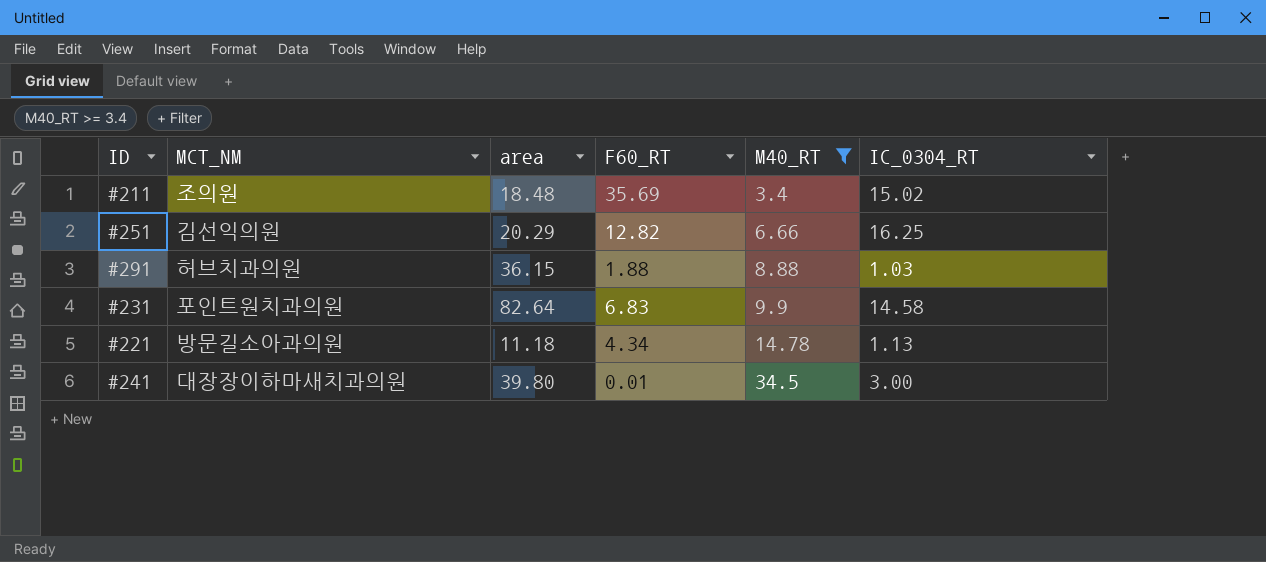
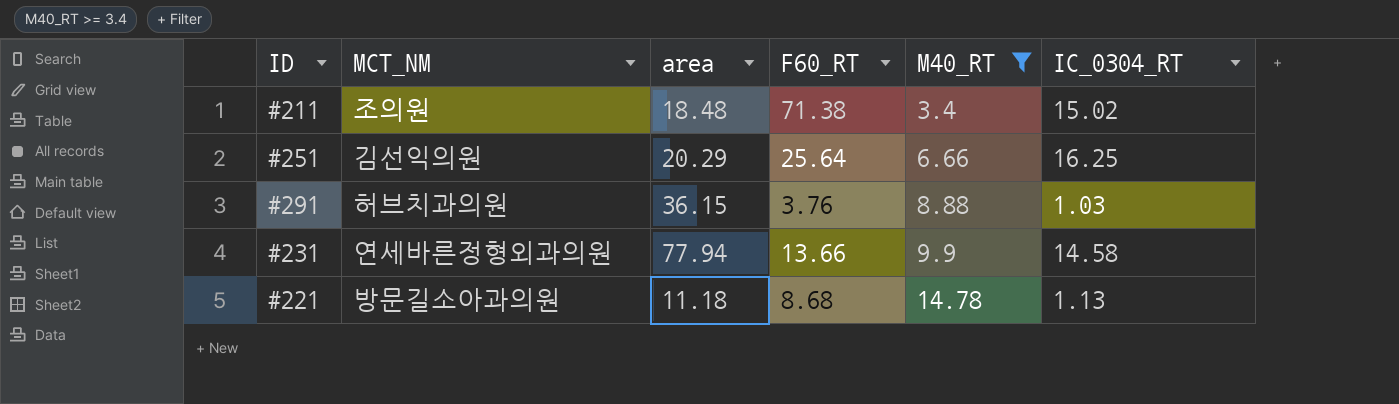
row #241: 대장장이하마새치과의원 | 39.80 | 0.01 | 34.5 | 3.00 -> none
#211 | F60_RT: 35.69 -> 71.38
#251 | F60_RT: 12.82 -> 25.64
#291 | F60_RT: 1.88 -> 3.76
#231 | MCT_NM: 포인트원치과의원 -> 연세바른정형외과의원
#231 | area: 82.64 -> 77.94
#231 | F60_RT: 6.83 -> 13.66
#221 | F60_RT: 4.34 -> 8.68

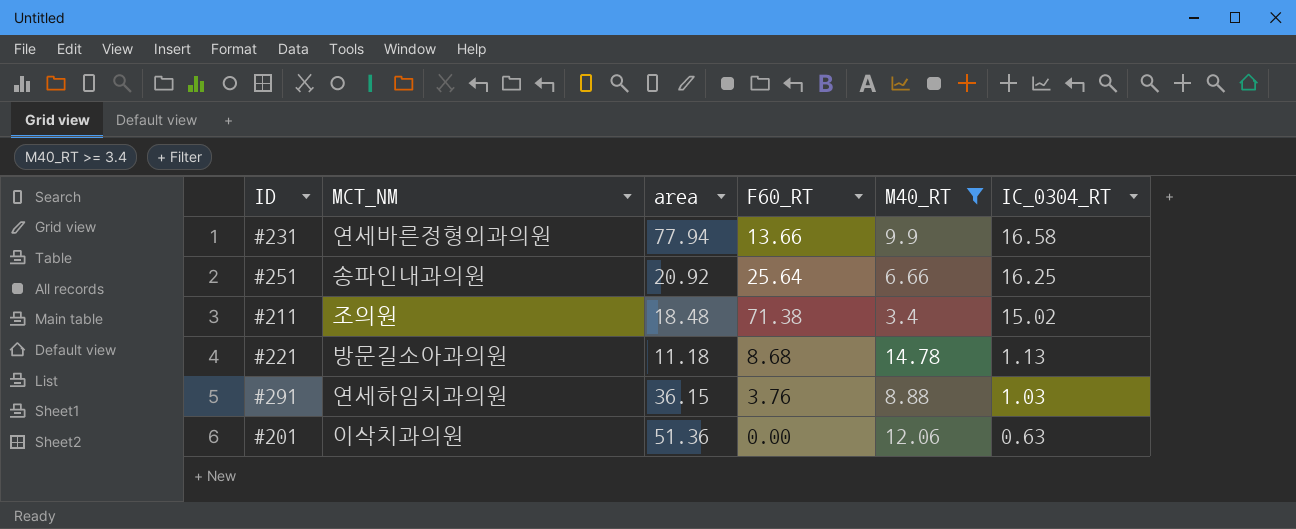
row order: M40_RT ascending -> IC_0304_RT descending
#231 | IC_0304_RT: 14.58 -> 16.58
#251 | MCT_NM: 김선익의원 -> 송파인내과의원
#251 | area: 20.29 -> 20.92
#291 | MCT_NM: 허브치과의원 -> 연세하임치과의원
row #201: none -> 이삭치과의원 | 51.36 | 0.00 | 12.06 | 0.63

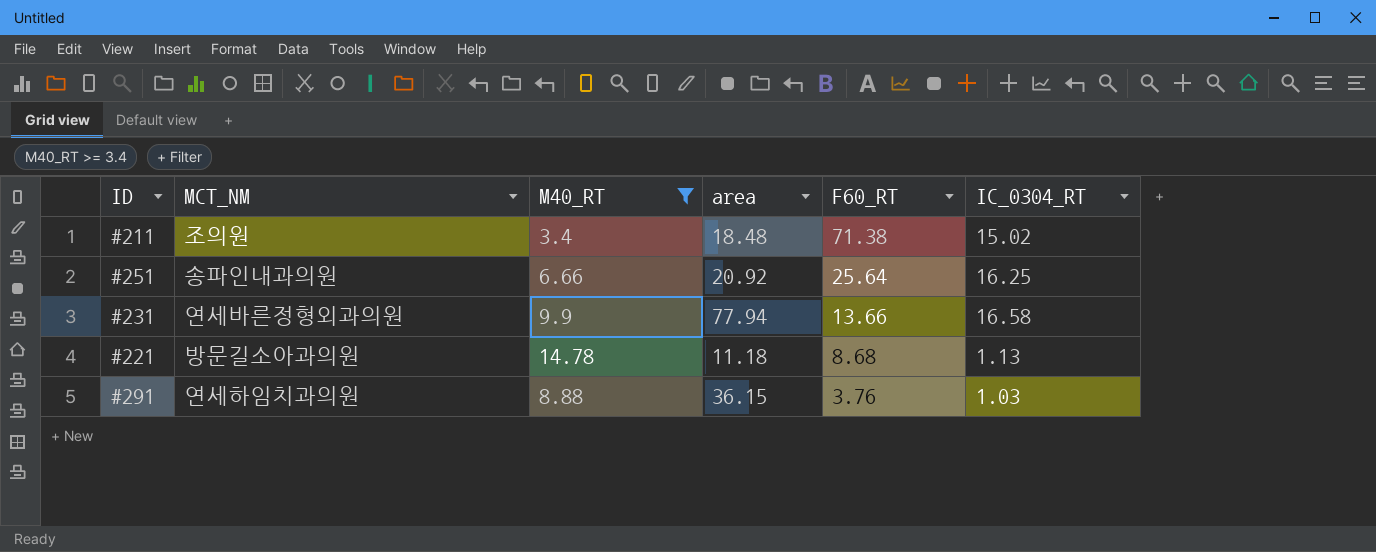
row order: IC_0304_RT descending -> F60_RT descending
column M40_RT | position: 5 -> 3
row #201: 이삭치과의원 | 51.36 | 0.00 | 12.06 | 0.63 -> none

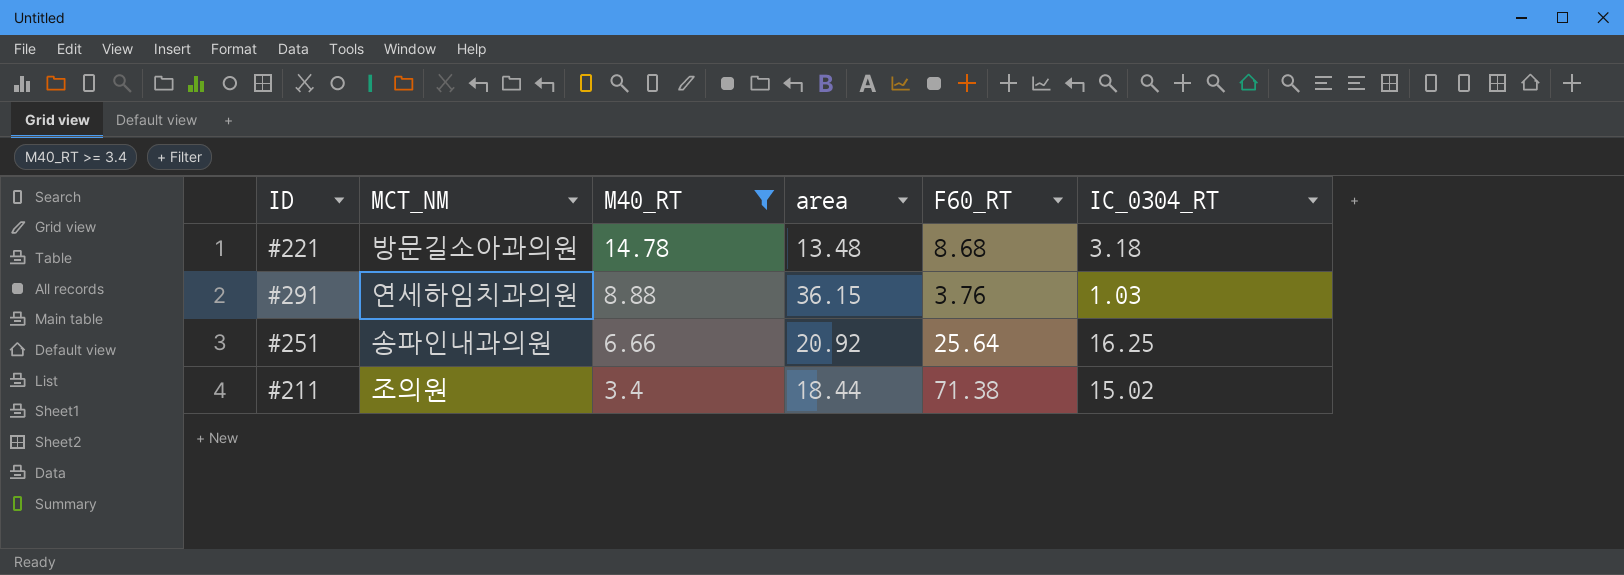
row order: F60_RT descending -> M40_RT descending
row #231: 연세바른정형외과의원 | 9.9 | 77.94 | 13.66 | 16.58 -> none
#221 | area: 11.18 -> 13.48
#221 | IC_0304_RT: 1.13 -> 3.18
#211 | area: 18.48 -> 18.44

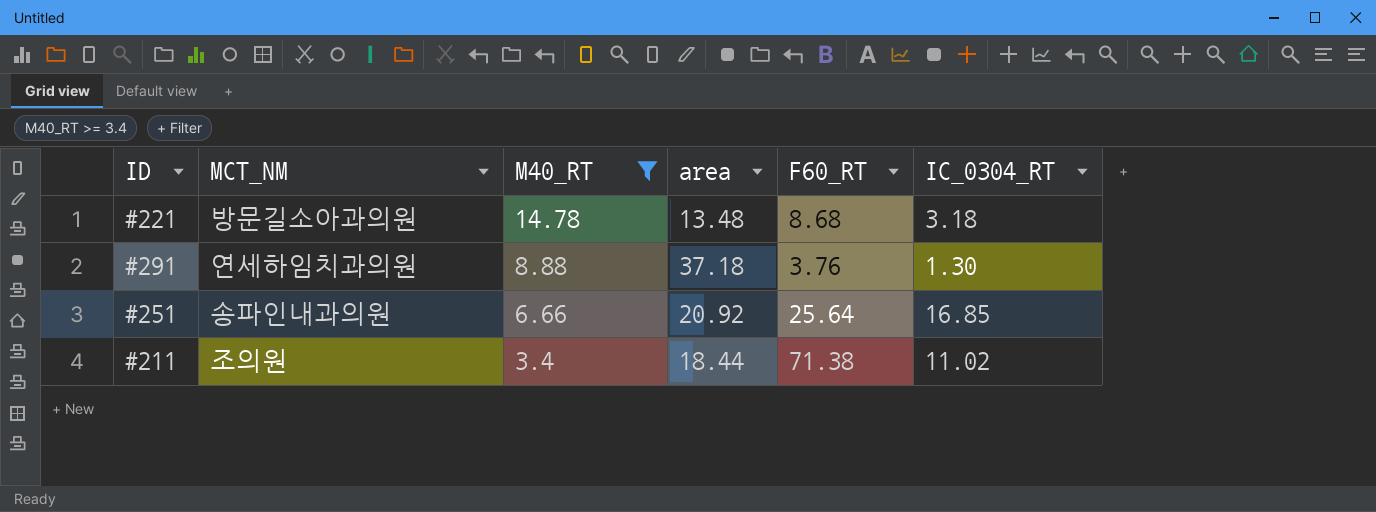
#291 | area: 36.15 -> 37.18
#291 | IC_0304_RT: 1.03 -> 1.30
#251 | IC_0304_RT: 16.25 -> 16.85
#211 | IC_0304_RT: 15.02 -> 11.02

